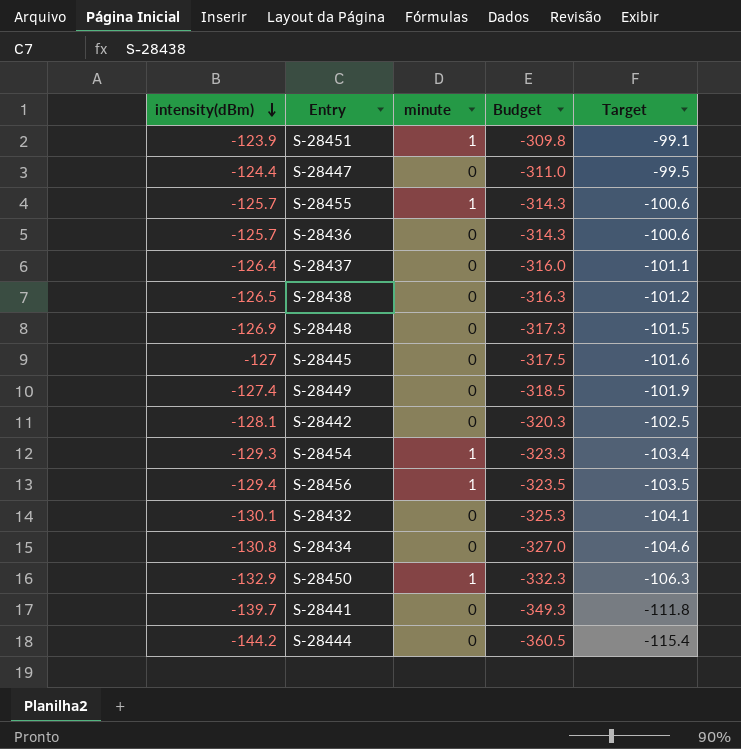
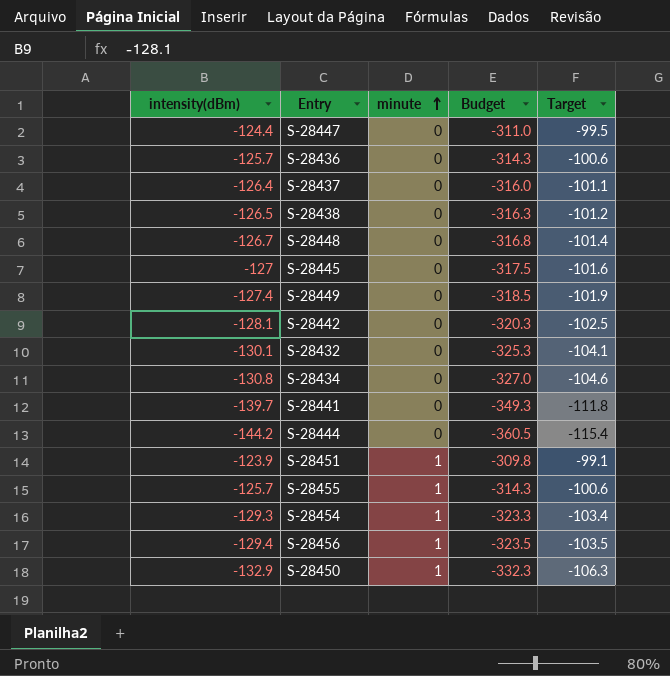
row order: intensity(dBm) descending -> minute ascending
S-28448 | intensity(dBm): -126.9 -> -126.7
S-28448 | Budget: -317.3 -> -316.8
S-28448 | Target: -101.5 -> -101.4

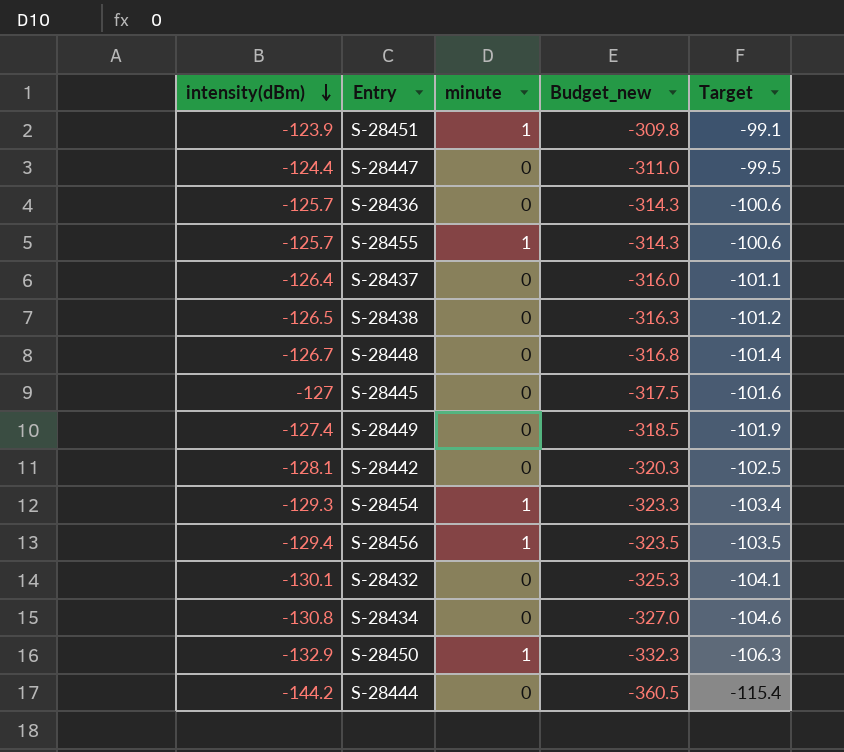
row order: minute ascending -> intensity(dBm) descending
column name: Budget -> Budget_new
row S-28441: -139.7 | 0 | -349.3 | -111.8 -> none

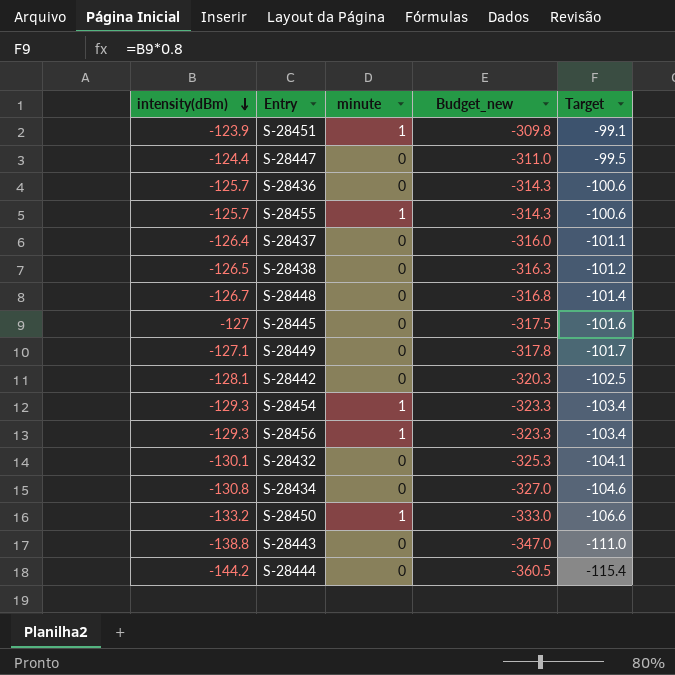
S-28449 | intensity(dBm): -127.4 -> -127.1
S-28449 | Budget_new: -318.5 -> -317.8
S-28449 | Target: -101.9 -> -101.7
S-28456 | intensity(dBm): -129.4 -> -129.3
S-28456 | Budget_new: -323.5 -> -323.3
S-28456 | Target: -103.5 -> -103.4
S-28450 | intensity(dBm): -132.9 -> -133.2
S-28450 | Budget_new: -332.3 -> -333.0
S-28450 | Target: -106.3 -> -106.6
row S-28443: none -> -138.8 | 0 | -347.0 | -111.0

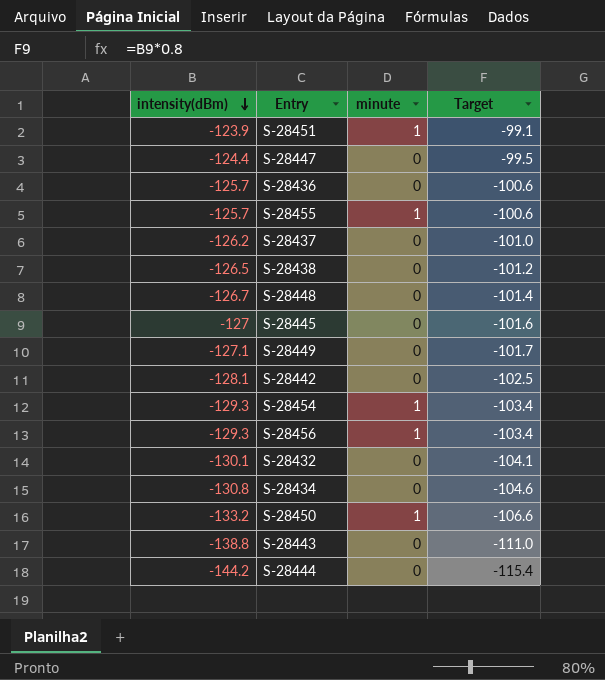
column Budget_new | formula: [intensity(dBm)] * 2.5 -> none
S-28437 | intensity(dBm): -126.4 -> -126.2
S-28437 | Target: -101.1 -> -101.0

